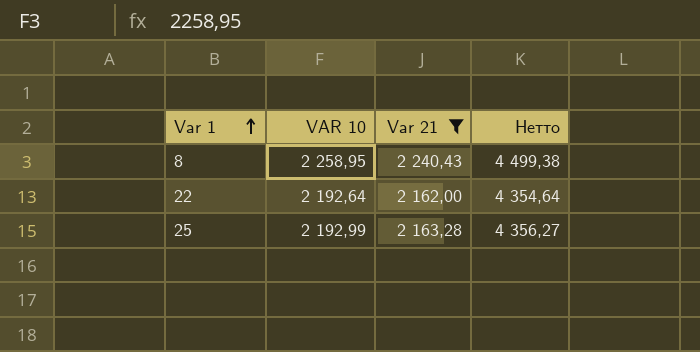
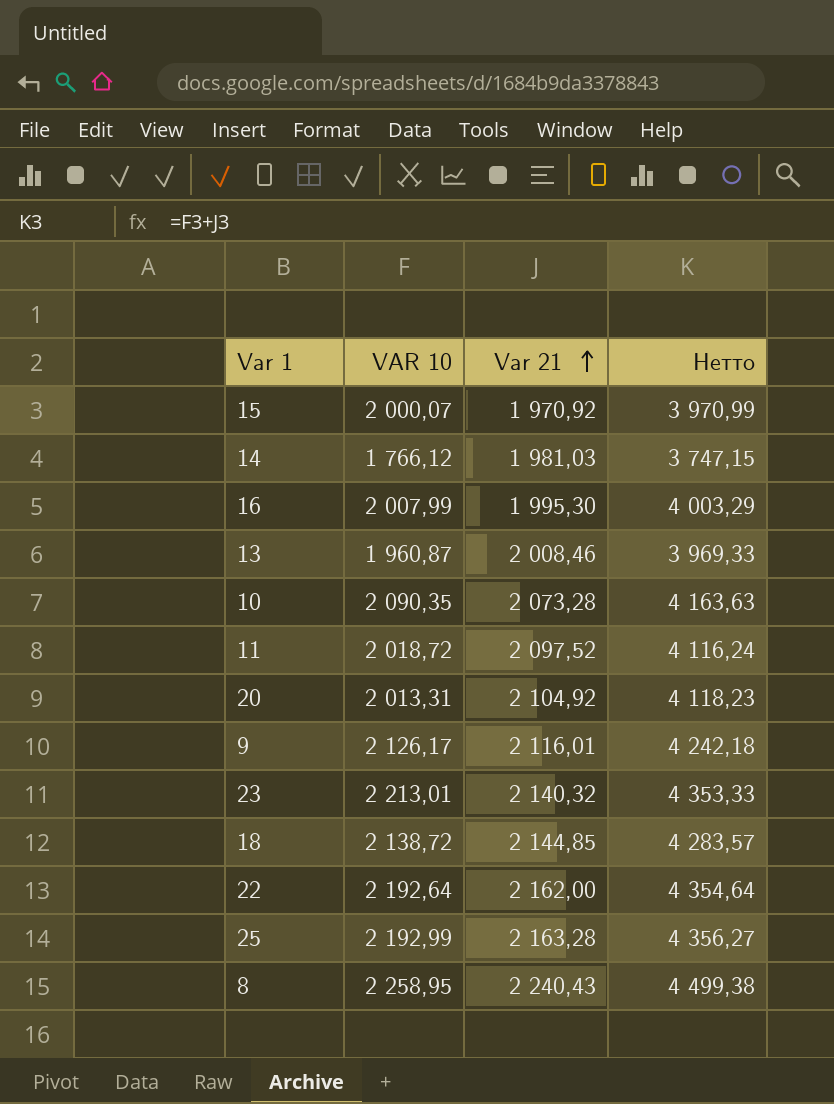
filter: Var 21 >= 2 162,00 -> none
row order: Var 1 ascending -> Var 21 ascending

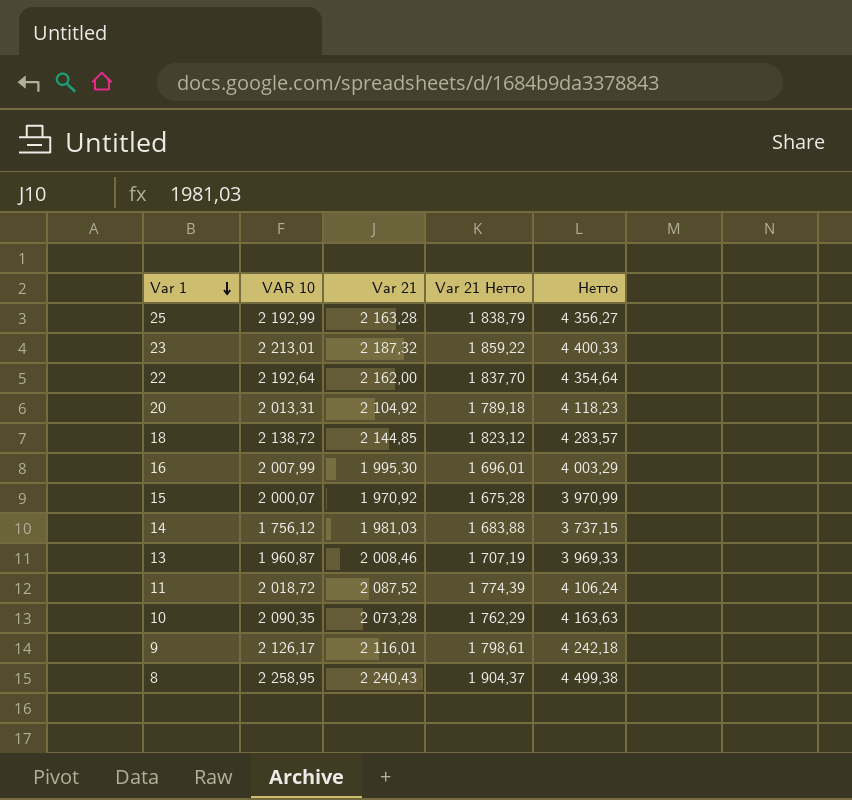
row order: Var 21 ascending -> Var 1 descending
column Var 21 Нетто | formula: none -> [Var 21] * 0,85
23 | Var 21: 2 140,32 -> 2 187,32
23 | Нетто: 4 353,33 -> 4 400,33
14 | VAR 10: 1 766,12 -> 1 756,12
14 | Нетто: 3 747,15 -> 3 737,15
11 | Var 21: 2 097,52 -> 2 087,52
11 | Нетто: 4 116,24 -> 4 106,24

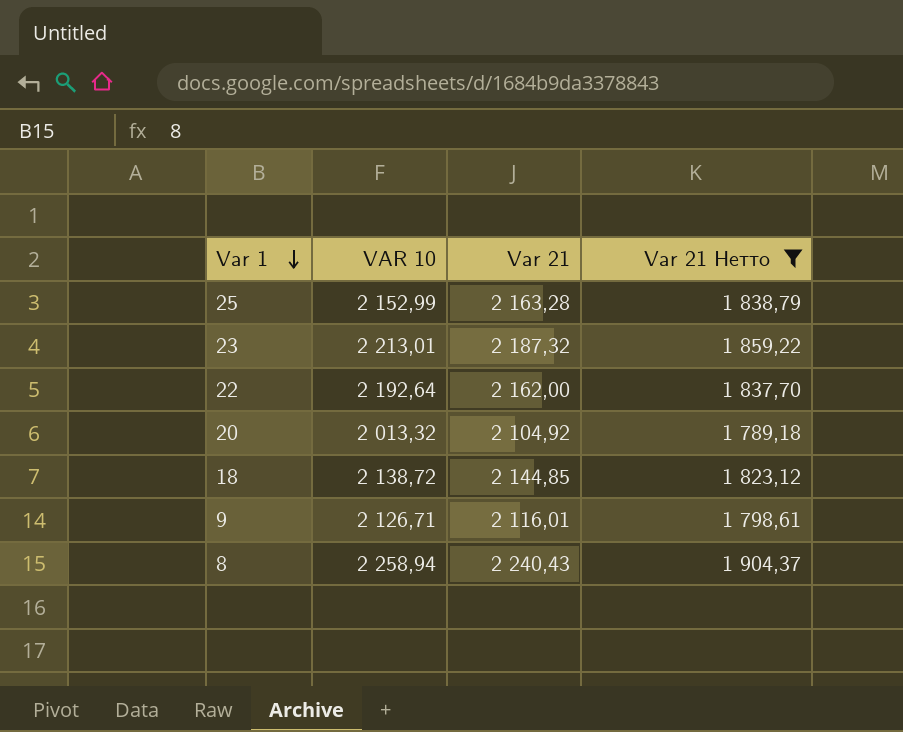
filter: none -> Var 21 Нетто >= 1 789,18
column Нетто | formula: [VAR 10] + [Var 21] -> none
25 | VAR 10: 2 192,99 -> 2 152,99
20 | VAR 10: 2 013,31 -> 2 013,32
9 | VAR 10: 2 126,17 -> 2 126,71
8 | VAR 10: 2 258,95 -> 2 258,94

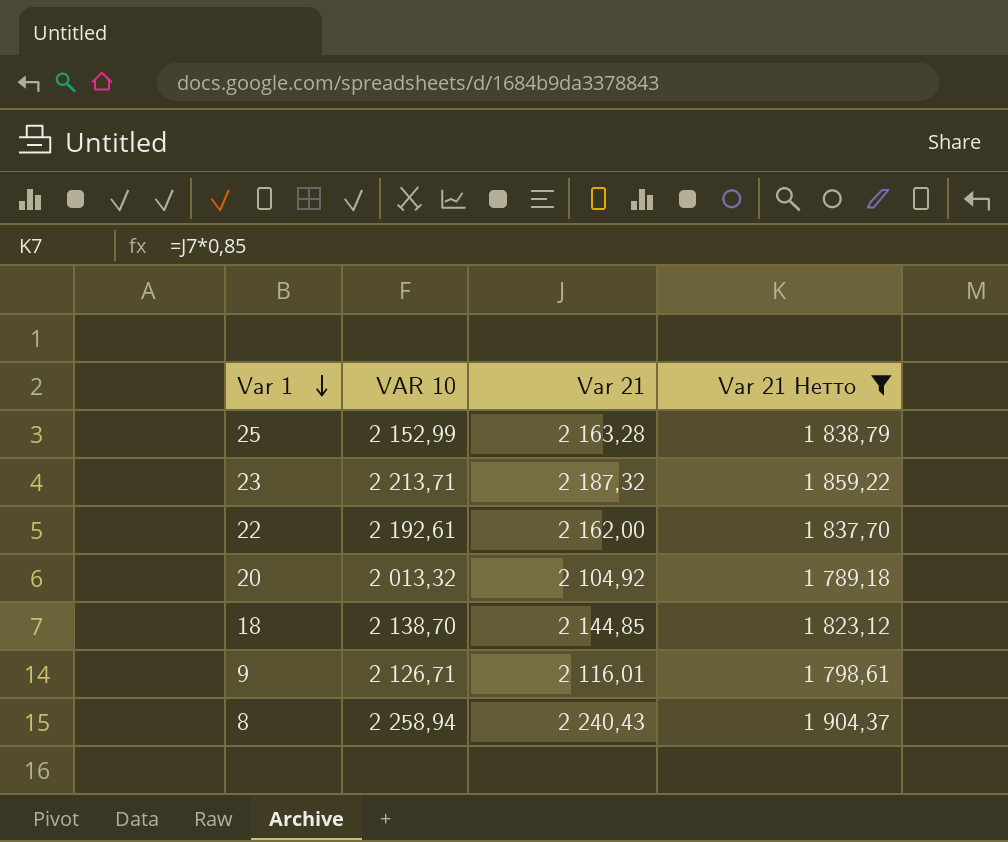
23 | VAR 10: 2 213,01 -> 2 213,71
22 | VAR 10: 2 192,64 -> 2 192,61
18 | VAR 10: 2 138,72 -> 2 138,70

